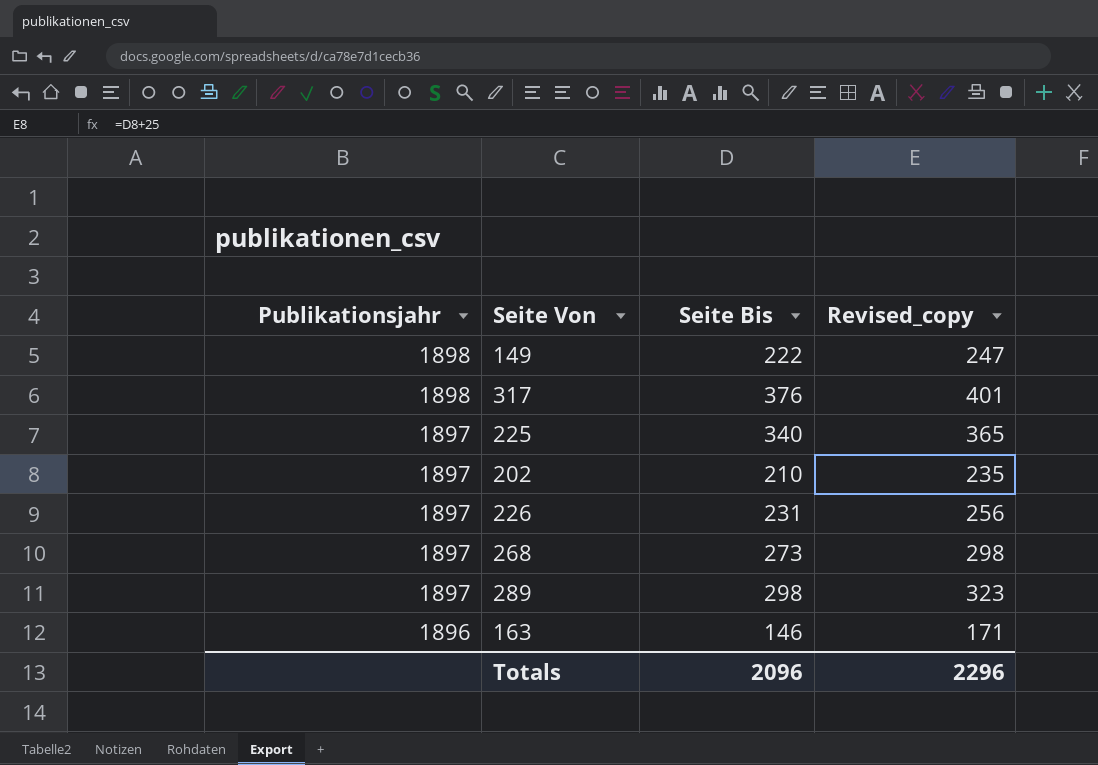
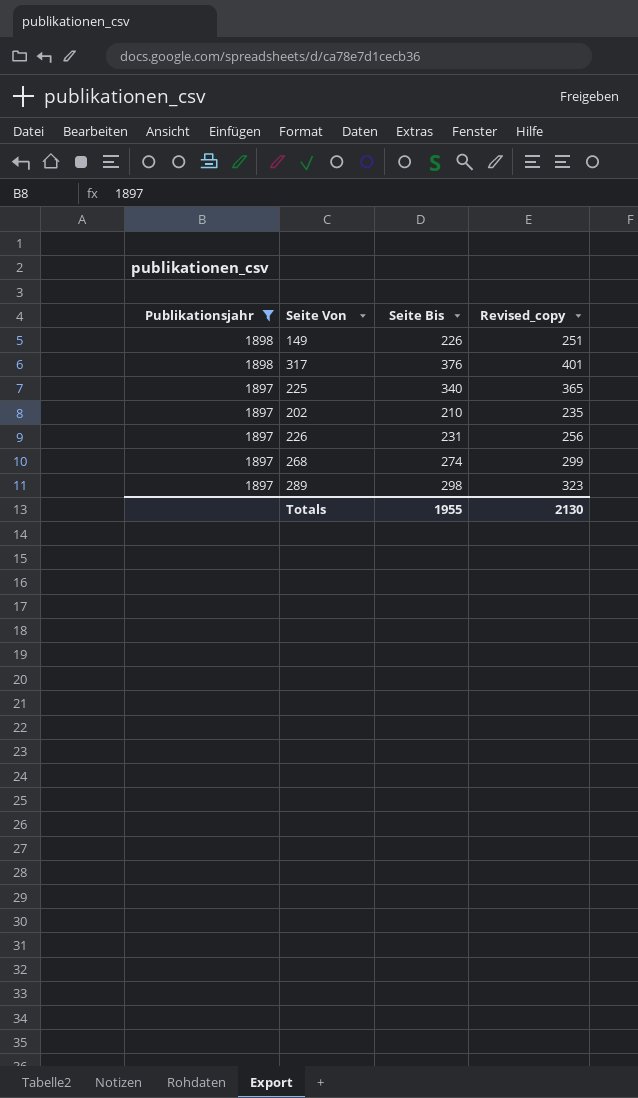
filter: none -> Publikationsjahr != 1896
149 | Seite Bis: 222 -> 226
149 | Revised_copy: 247 -> 251
268 | Seite Bis: 273 -> 274
268 | Revised_copy: 298 -> 299
Totals | Seite Bis: 2096 -> 1955
Totals | Revised_copy: 2296 -> 2130

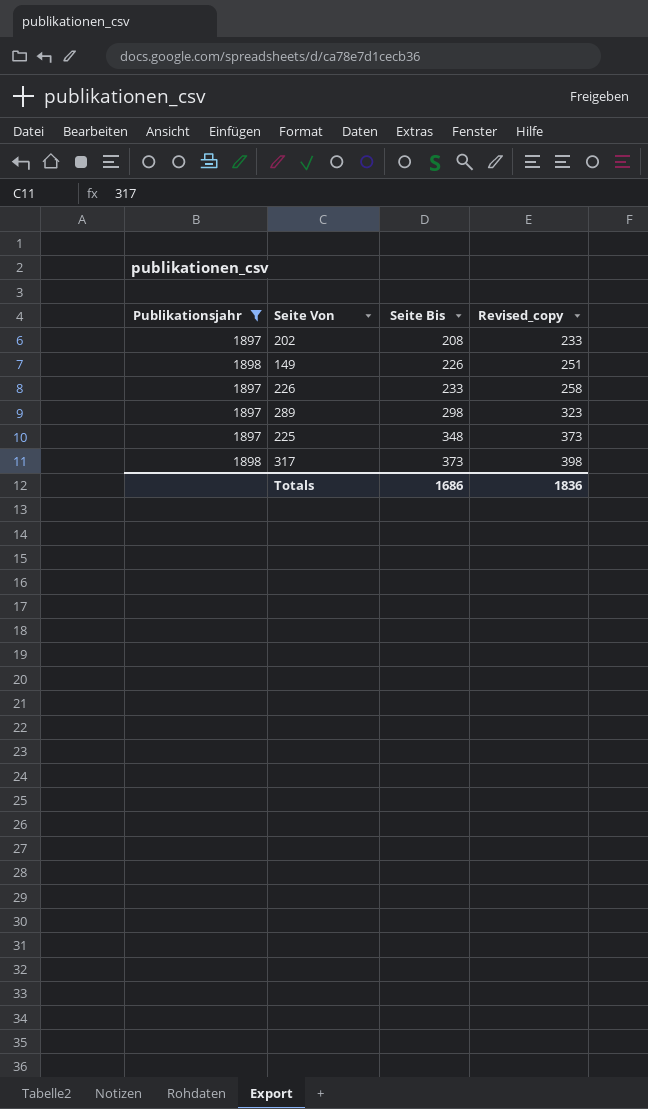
row order: Publikationsjahr descending -> Seite Bis ascending
row 268: 1897 | 274 | 299 -> none
202 | Seite Bis: 210 -> 208
202 | Revised_copy: 235 -> 233
226 | Seite Bis: 231 -> 233
226 | Revised_copy: 256 -> 258
225 | Seite Bis: 340 -> 348
225 | Revised_copy: 365 -> 373
317 | Seite Bis: 376 -> 373
317 | Revised_copy: 401 -> 398
Totals | Seite Bis: 1955 -> 1686
Totals | Revised_copy: 2130 -> 1836

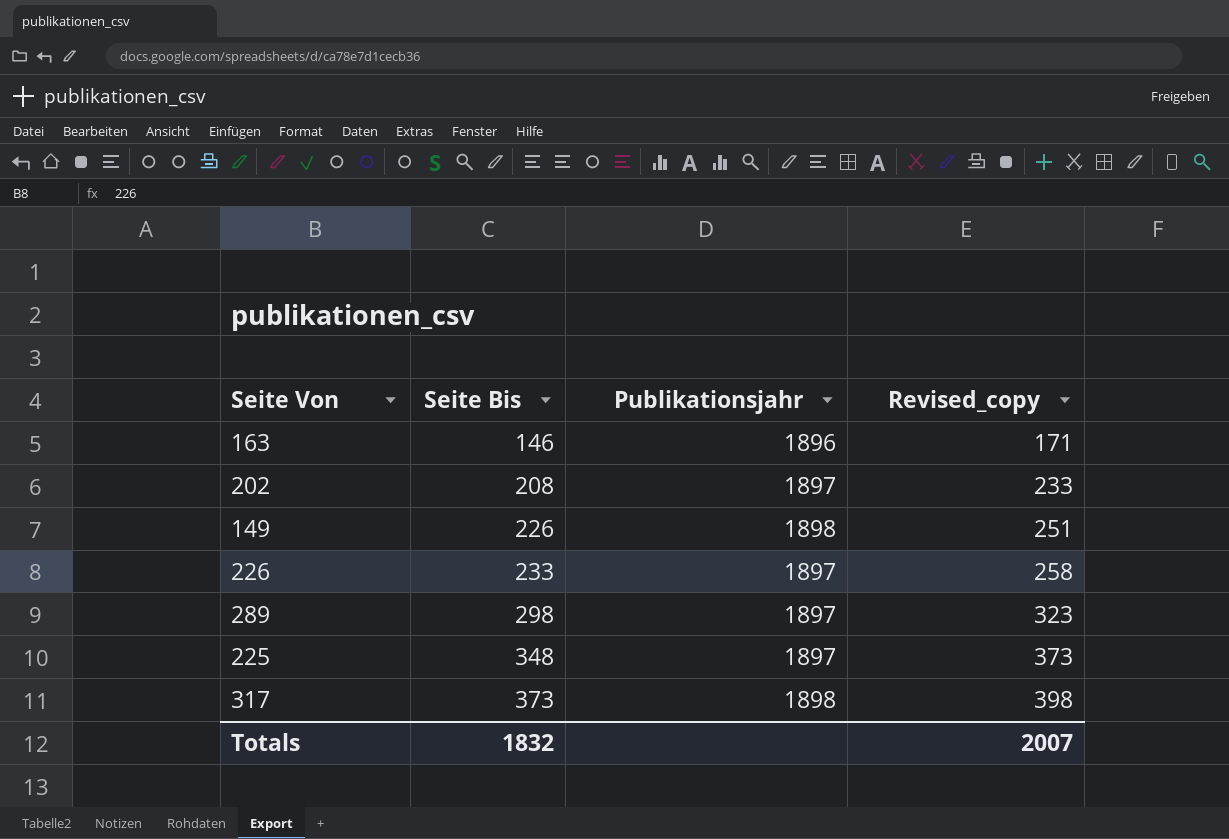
filter: Publikationsjahr != 1896 -> none
column Publikationsjahr | position: 1 -> 3
Totals | Seite Bis: 1686 -> 1832
Totals | Revised_copy: 1836 -> 2007

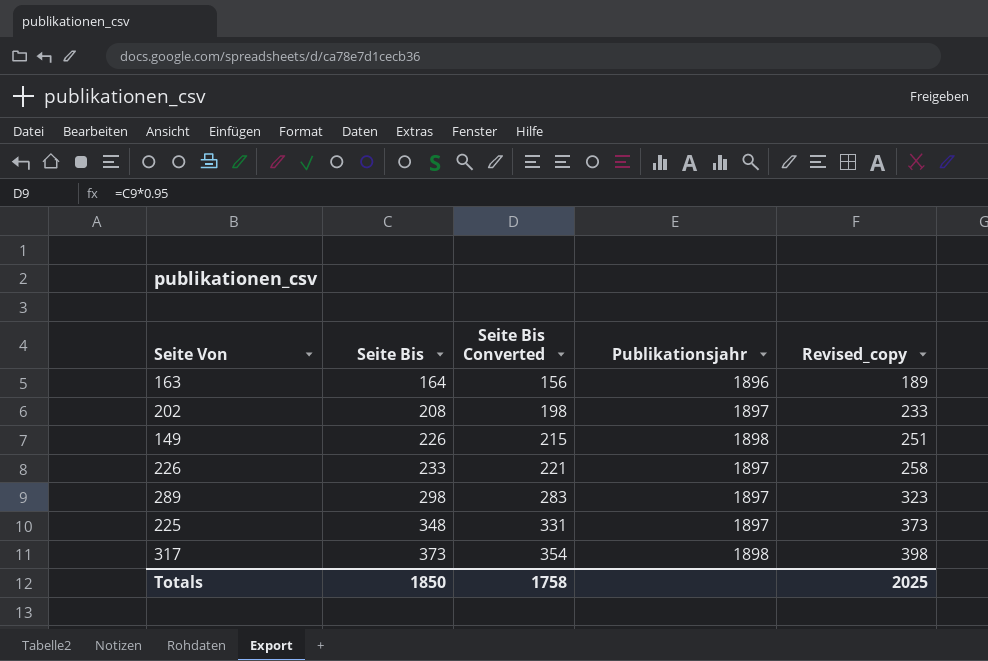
column Seite Bis Converted | formula: none -> [Seite Bis] * 0.95
163 | Seite Bis: 146 -> 164
163 | Revised_copy: 171 -> 189
Totals | Seite Bis: 1832 -> 1850
Totals | Revised_copy: 2007 -> 2025

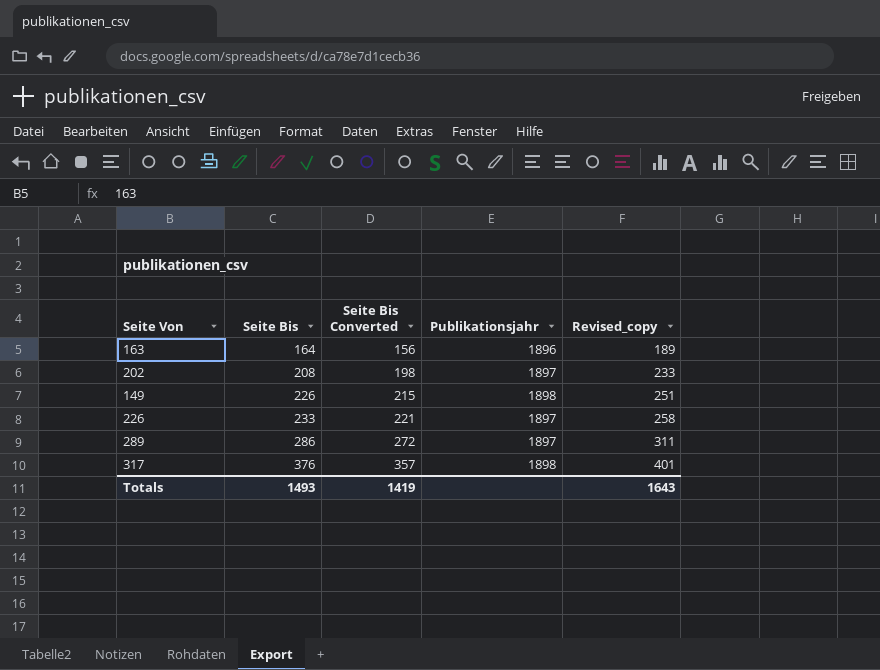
row 225: 348 | 331 | 1897 | 373 -> none
289 | Seite Bis: 298 -> 286
289 | Seite Bis Converted: 283 -> 272
289 | Revised_copy: 323 -> 311
317 | Seite Bis: 373 -> 376
317 | Seite Bis Converted: 354 -> 357
317 | Revised_copy: 398 -> 401
Totals | Seite Bis: 1850 -> 1493
Totals | Seite Bis Converted: 1758 -> 1419
Totals | Revised_copy: 2025 -> 1643

